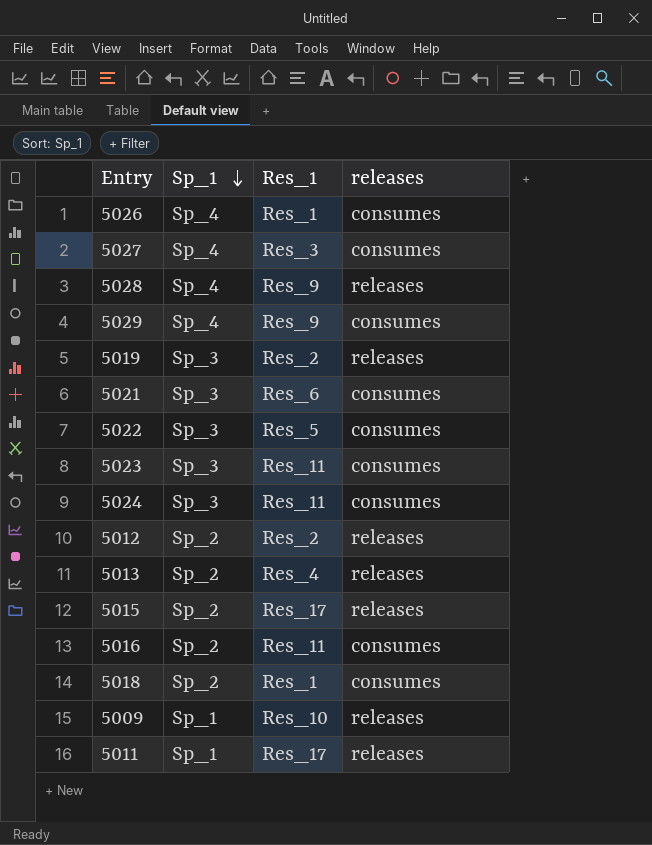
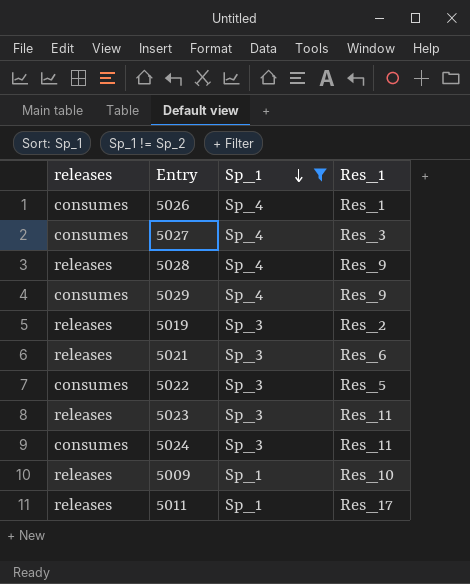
filter: none -> Sp_1 != Sp_2
column releases | position: 4 -> 1
5021 | releases: consumes -> releases
5023 | releases: consumes -> releases

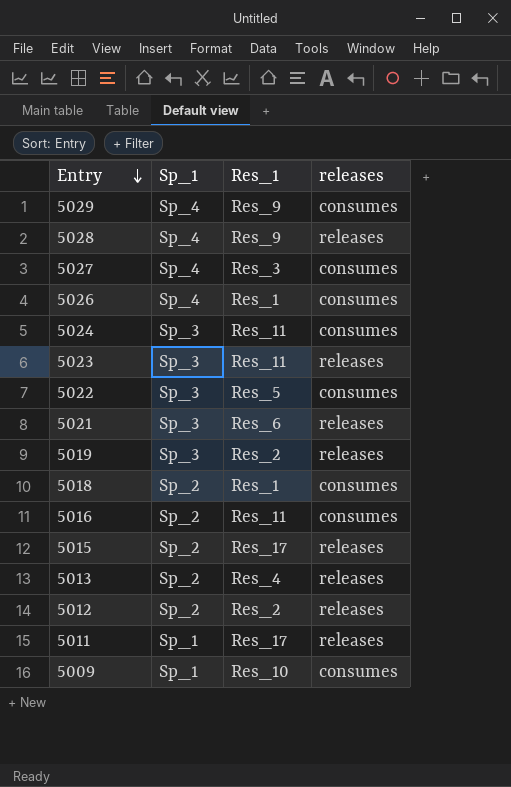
filter: Sp_1 != Sp_2 -> none
row order: Sp_1 descending -> Entry descending
column releases | position: 1 -> 4
5009 | releases: releases -> consumes

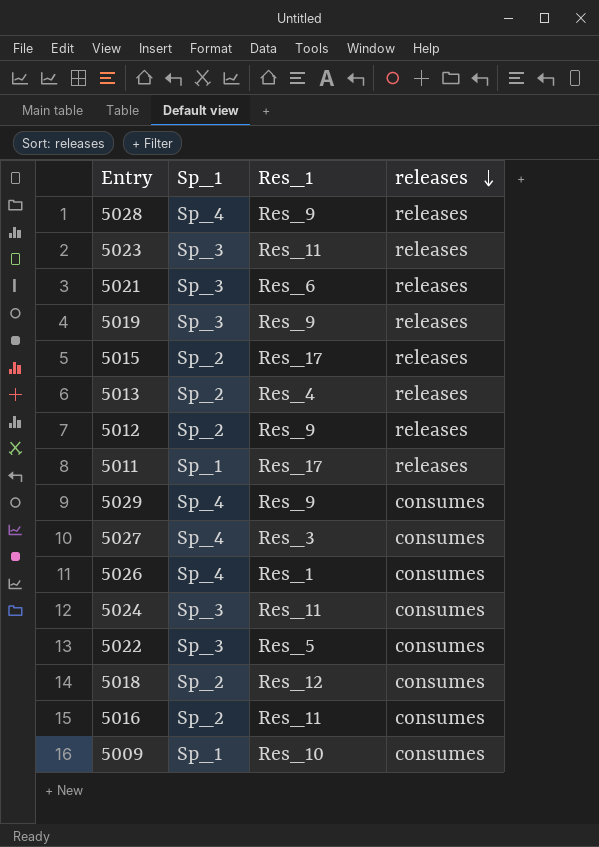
row order: Entry descending -> releases descending
5019 | Res_1: Res_2 -> Res_9
5012 | Res_1: Res_2 -> Res_9
5018 | Res_1: Res_1 -> Res_12

